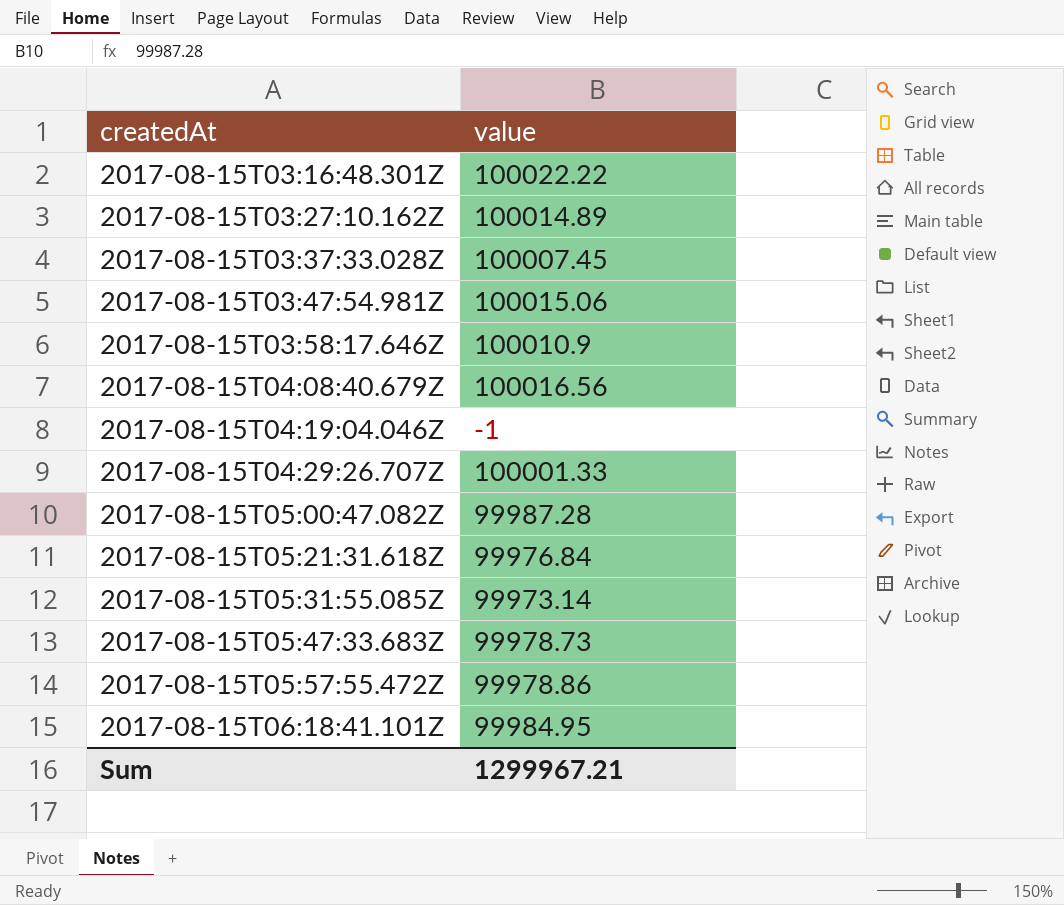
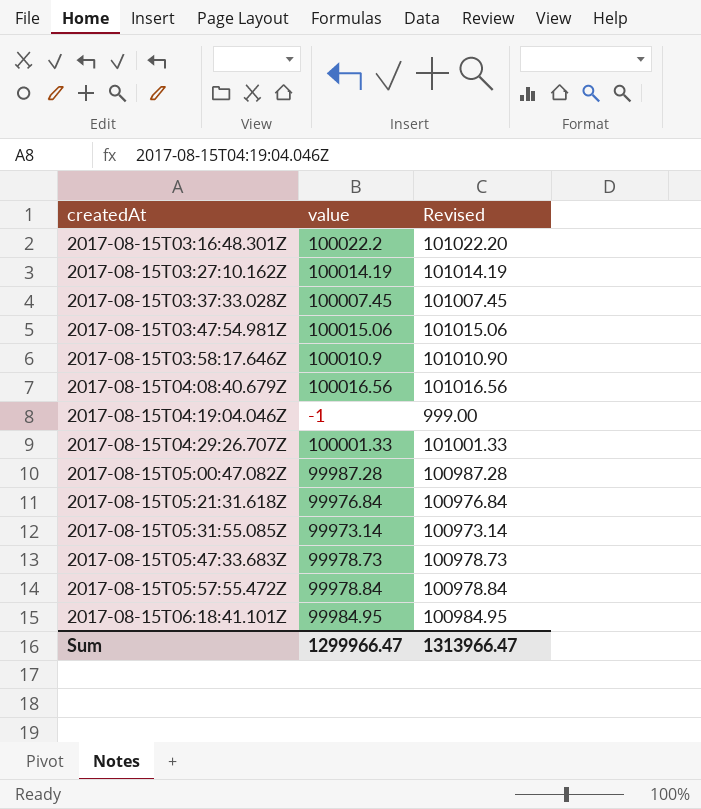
column Revised | formula: none -> [value] + 1000
2017-08-15T03:16:48.301Z | value: 100022.22 -> 100022.2
2017-08-15T03:27:10.162Z | value: 100014.89 -> 100014.19
2017-08-15T05:57:55.472Z | value: 99978.86 -> 99978.84
Sum | value: 1299967.21 -> 1299966.47

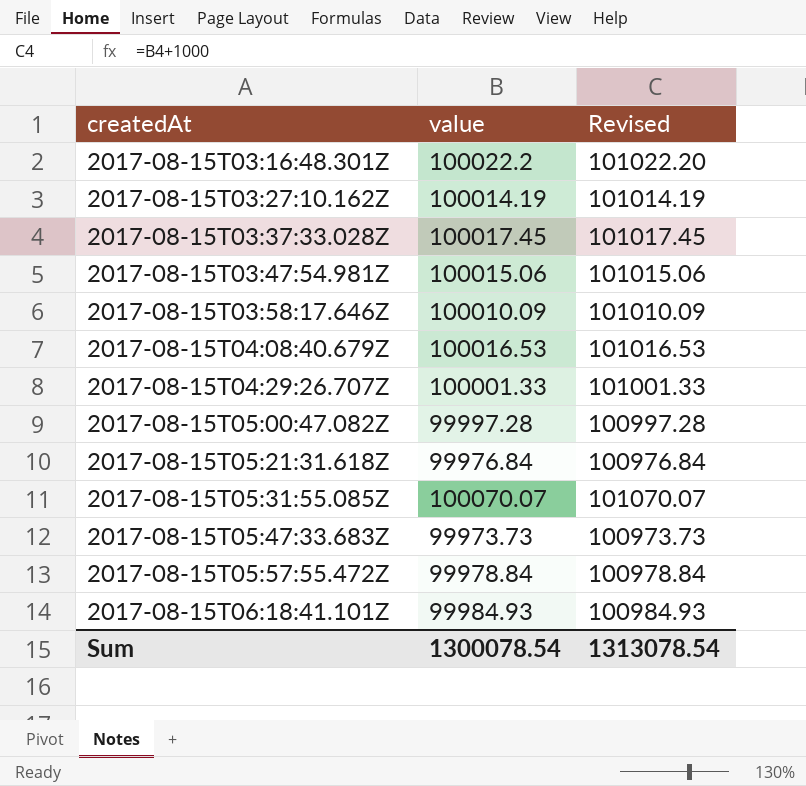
row 2017-08-15T04:19:04.046Z: -1 | 999.00 -> none
2017-08-15T03:37:33.028Z | value: 100007.45 -> 100017.45
2017-08-15T03:37:33.028Z | Revised: 101007.45 -> 101017.45
2017-08-15T03:58:17.646Z | value: 100010.9 -> 100010.09
2017-08-15T03:58:17.646Z | Revised: 101010.90 -> 101010.09
2017-08-15T04:08:40.679Z | value: 100016.56 -> 100016.53
2017-08-15T04:08:40.679Z | Revised: 101016.56 -> 101016.53
2017-08-15T05:00:47.082Z | value: 99987.28 -> 99997.28
2017-08-15T05:00:47.082Z | Revised: 100987.28 -> 100997.28
2017-08-15T05:31:55.085Z | value: 99973.14 -> 100070.07
2017-08-15T05:31:55.085Z | Revised: 100973.14 -> 101070.07
2017-08-15T05:47:33.683Z | value: 99978.73 -> 99973.73
2017-08-15T05:47:33.683Z | Revised: 100978.73 -> 100973.73
2017-08-15T06:18:41.101Z | value: 99984.95 -> 99984.93
2017-08-15T06:18:41.101Z | Revised: 100984.95 -> 100984.93
Sum | value: 1299966.47 -> 1300078.54
Sum | Revised: 1313966.47 -> 1313078.54

